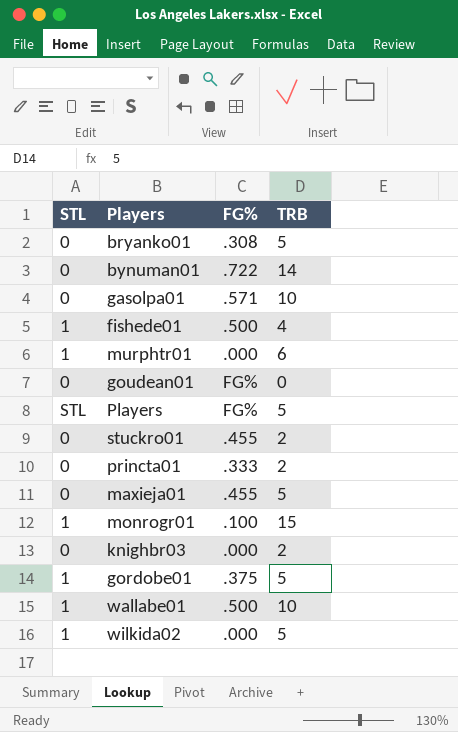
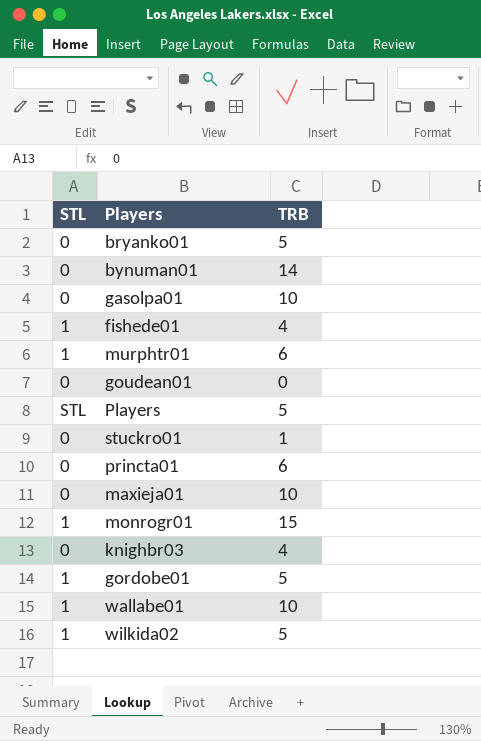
column FG% | position: 3 -> none
stuckro01 | TRB: 2 -> 1
princta01 | TRB: 2 -> 6
maxieja01 | TRB: 5 -> 10
knighbr03 | TRB: 2 -> 4

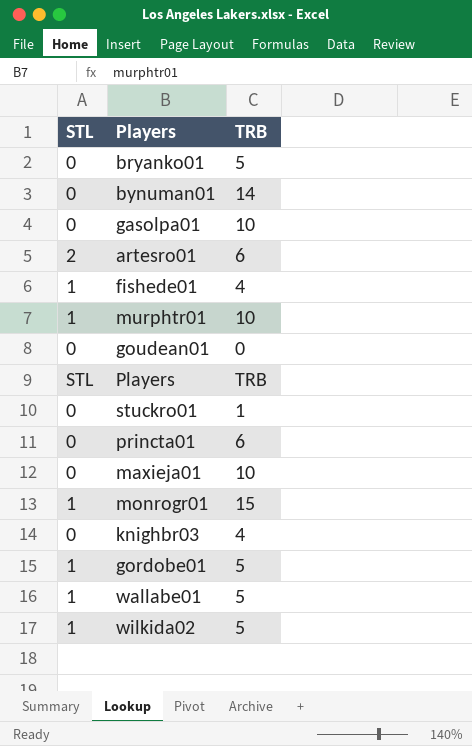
row artesro01: none -> 2 | 6
murphtr01 | TRB: 6 -> 10
Players | TRB: 5 -> TRB
wallabe01 | TRB: 10 -> 5

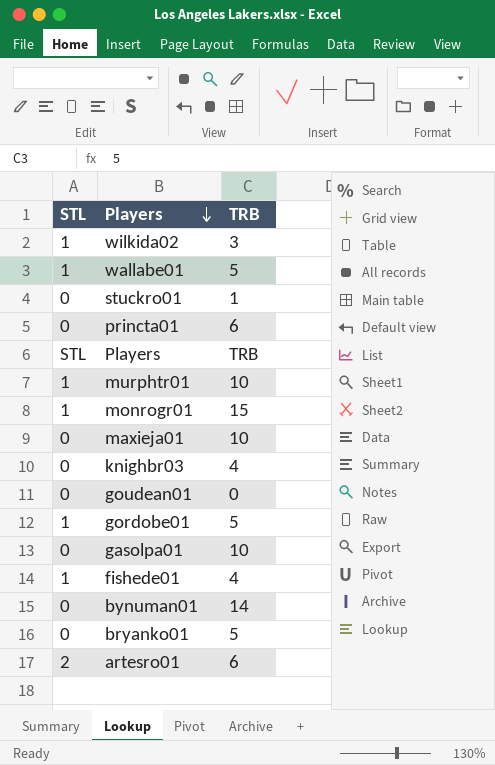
row order: none -> Players descending
wilkida02 | TRB: 5 -> 3

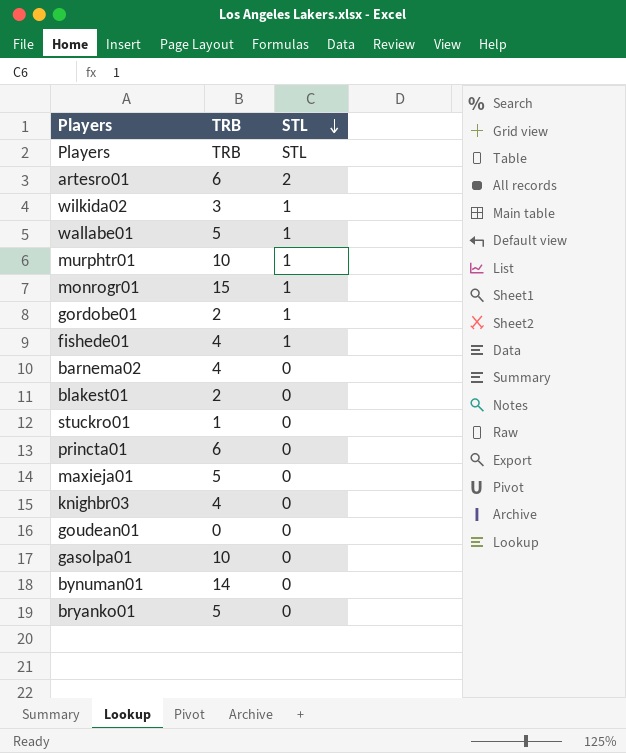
row order: Players descending -> STL descending
column STL | position: 1 -> 3
gordobe01 | TRB: 5 -> 2
row barnema02: none -> 4 | 0
row blakest01: none -> 2 | 0
maxieja01 | TRB: 10 -> 5

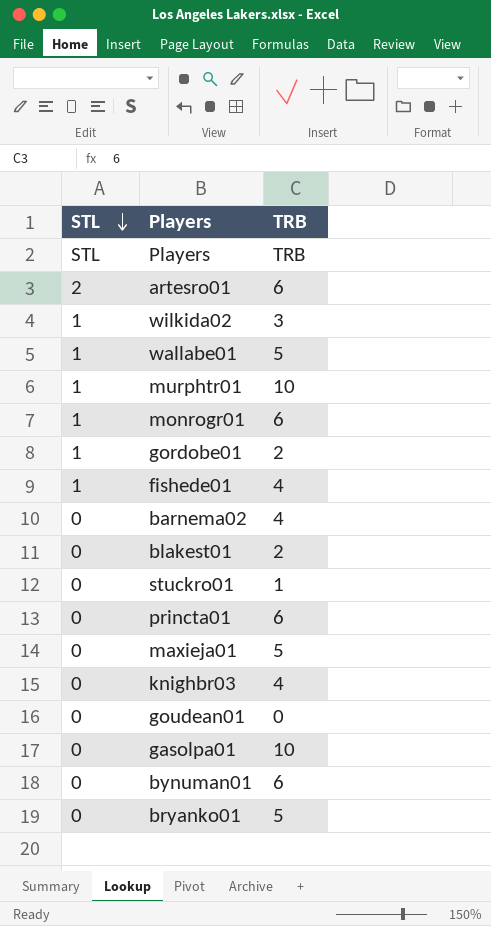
column STL | position: 3 -> 1
monrogr01 | TRB: 15 -> 6
bynuman01 | TRB: 14 -> 6

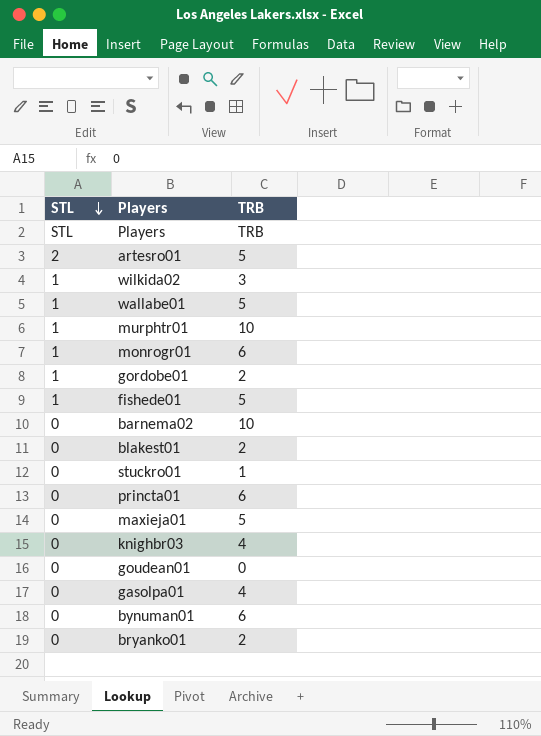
artesro01 | TRB: 6 -> 5
fishede01 | TRB: 4 -> 5
barnema02 | TRB: 4 -> 10
gasolpa01 | TRB: 10 -> 4
bryanko01 | TRB: 5 -> 2

